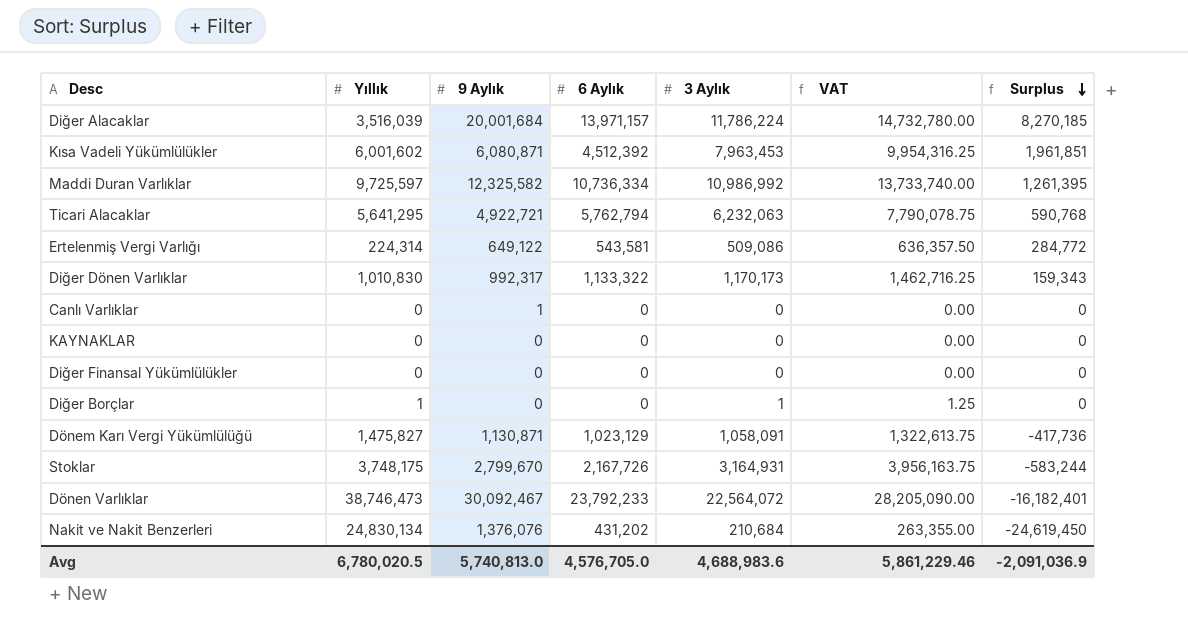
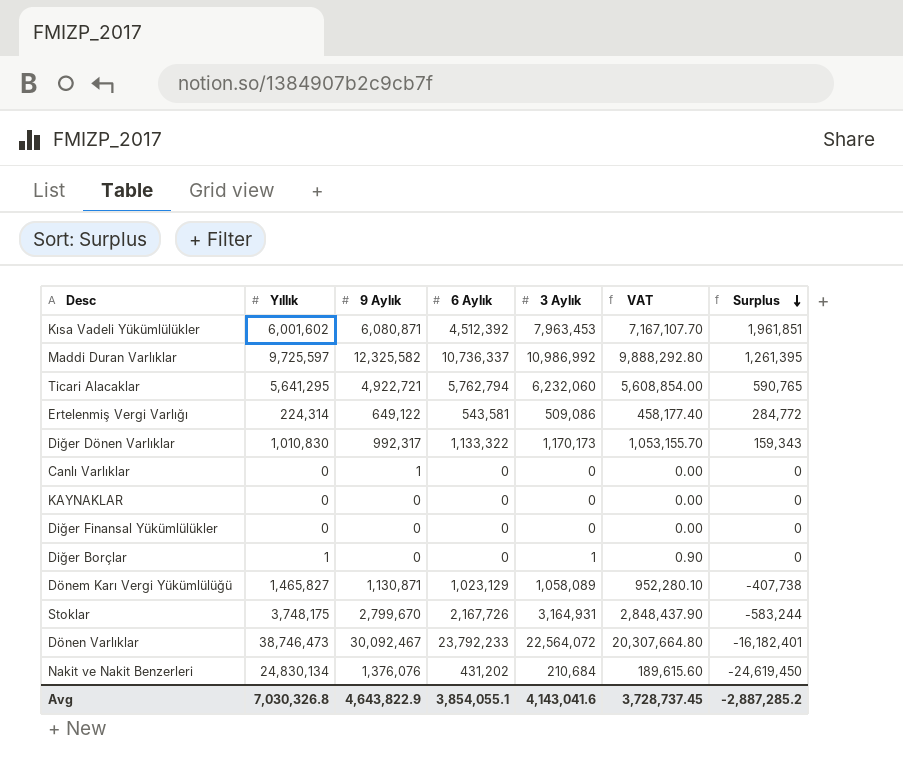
column VAT | formula: [3 Aylık] * 1.25 -> [3 Aylık] * 0.9
row Diğer Alacaklar: 3,516,039 | 20,001,684 | 13,971,157 | 11,786,224 | 14,732,780.00 | 8,270,185 -> none
Maddi Duran Varlıklar | 6 Aylık: 10,736,334 -> 10,736,337
Ticari Alacaklar | 3 Aylık: 6,232,063 -> 6,232,060
Ticari Alacaklar | Surplus: 590,768 -> 590,765
Dönem Karı Vergi Yükümlülüğü | Yıllık: 1,475,827 -> 1,465,827
Dönem Karı Vergi Yükümlülüğü | 3 Aylık: 1,058,091 -> 1,058,089
Dönem Karı Vergi Yükümlülüğü | Surplus: -417,736 -> -407,738
Avg | Yıllık: 6,780,020.5 -> 7,030,326.8
Avg | 9 Aylık: 5,740,813.0 -> 4,643,822.9
Avg | 6 Aylık: 4,576,705.0 -> 3,854,055.1
Avg | 3 Aylık: 4,688,983.6 -> 4,143,041.6
Avg | VAT: 5,861,229.46 -> 3,728,737.45
Avg | Surplus: -2,091,036.9 -> -2,887,285.2

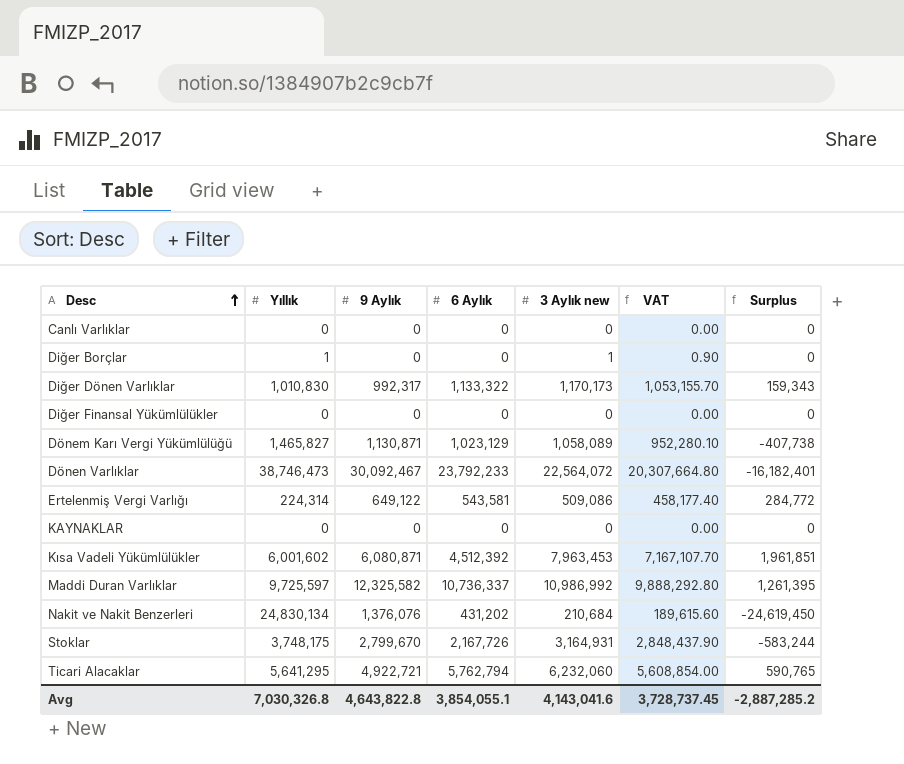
row order: Surplus descending -> Desc ascending
column name: 3 Aylık -> 3 Aylık new
Canlı Varlıklar | 9 Aylık: 1 -> 0
Avg | 9 Aylık: 4,643,822.9 -> 4,643,822.8

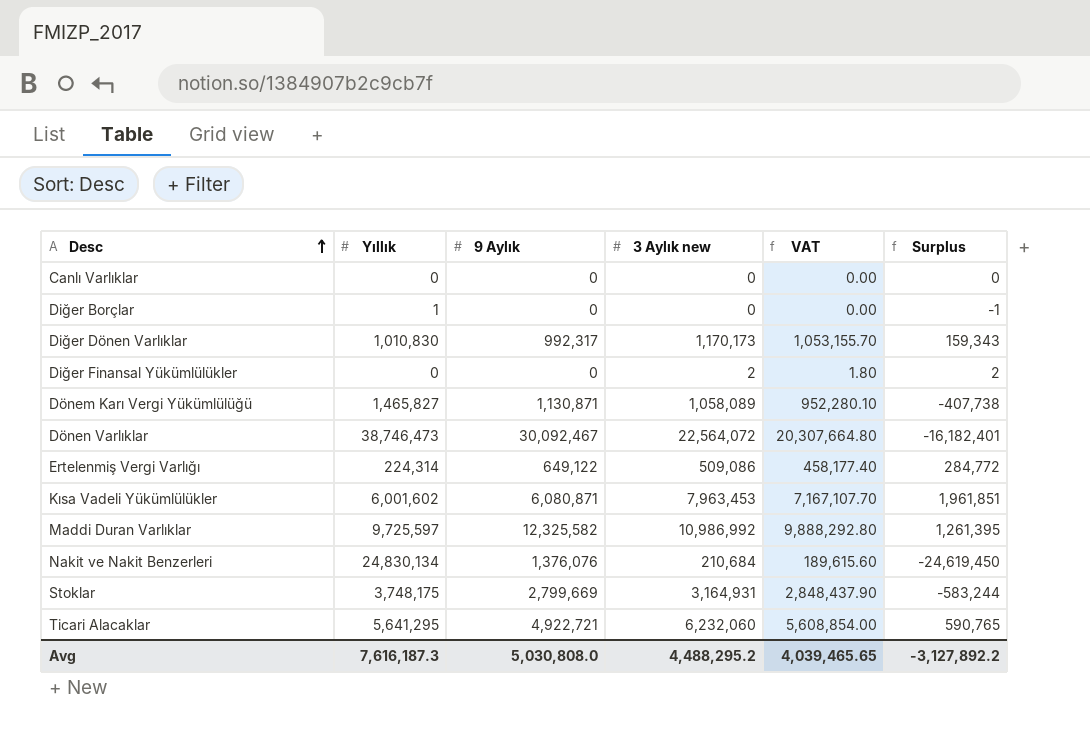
column 6 Aylık | position: 4 -> none
row KAYNAKLAR: 0 | 0 | 0 | 0 | 0.00 | 0 -> none
Diğer Borçlar | 3 Aylık new: 1 -> 0
Diğer Borçlar | VAT: 0.90 -> 0.00
Diğer Borçlar | Surplus: 0 -> -1
Diğer Finansal Yükümlülükler | 3 Aylık new: 0 -> 2
Diğer Finansal Yükümlülükler | VAT: 0.00 -> 1.80
Diğer Finansal Yükümlülükler | Surplus: 0 -> 2
Stoklar | 9 Aylık: 2,799,670 -> 2,799,669
Avg | Yıllık: 7,030,326.8 -> 7,616,187.3
Avg | 9 Aylık: 4,643,822.8 -> 5,030,808.0
Avg | 3 Aylık new: 4,143,041.6 -> 4,488,295.2
Avg | VAT: 3,728,737.45 -> 4,039,465.65
Avg | Surplus: -2,887,285.2 -> -3,127,892.2

